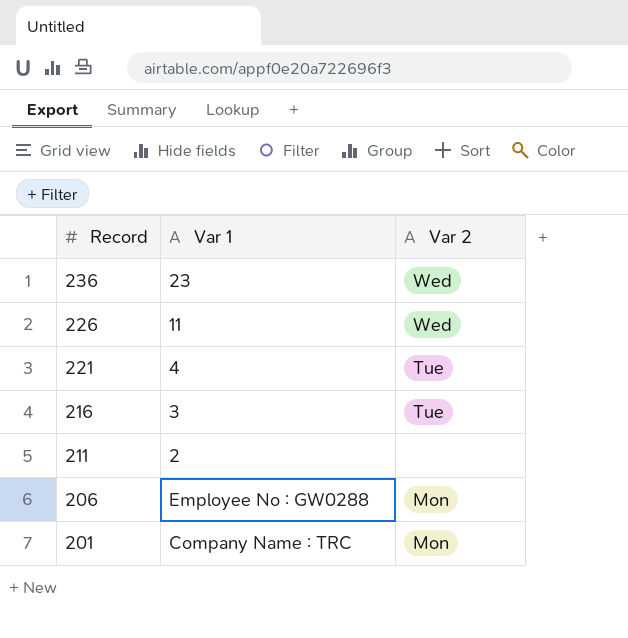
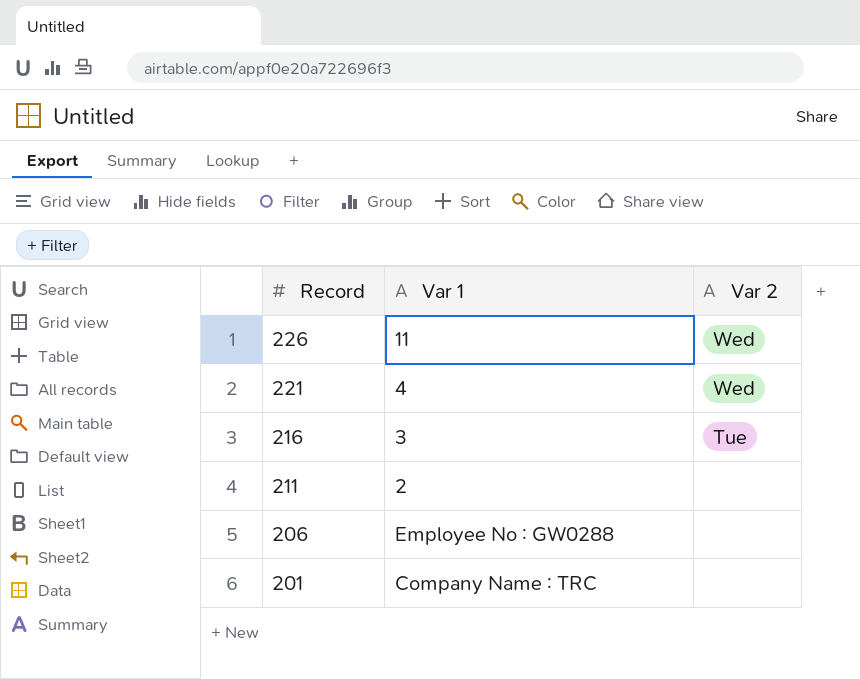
row 236: 23 | Wed -> none
221 | Var 2: Tue -> Wed
206 | Var 2: Mon -> none
201 | Var 2: Mon -> none

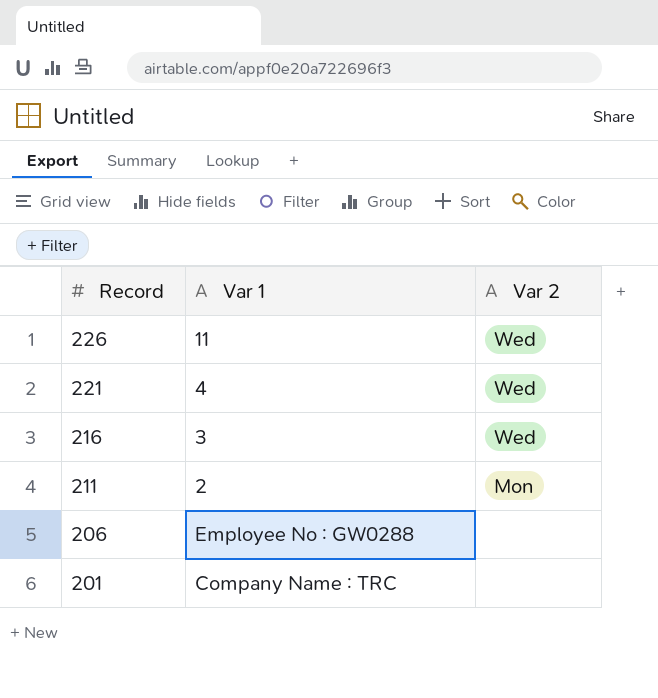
216 | Var 2: Tue -> Wed
211 | Var 2: none -> Mon

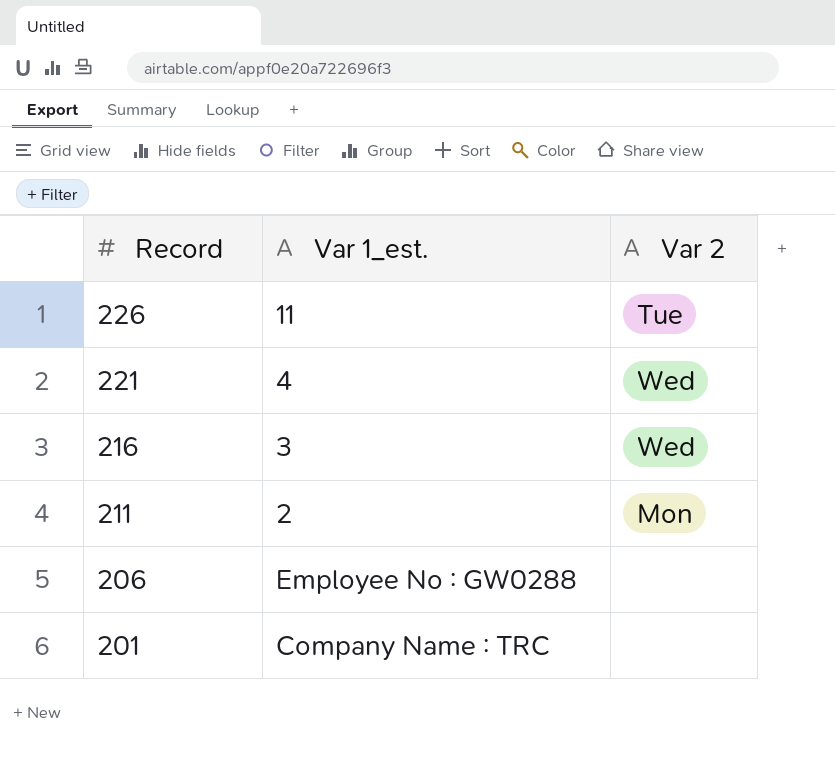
column name: Var 1 -> Var 1_est.
226 | Var 2: Wed -> Tue

